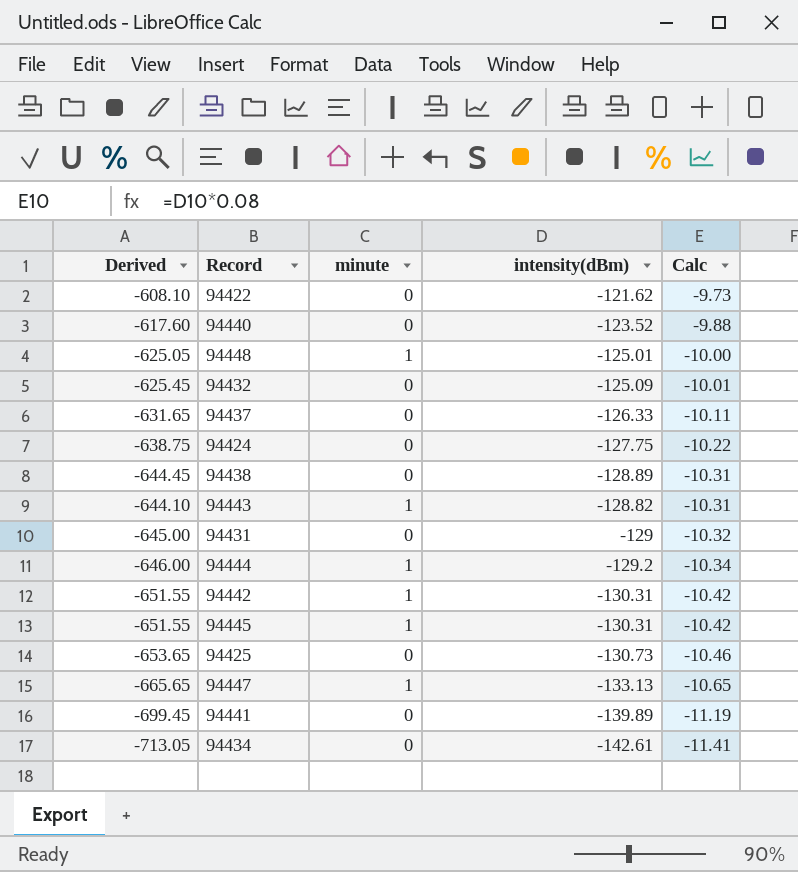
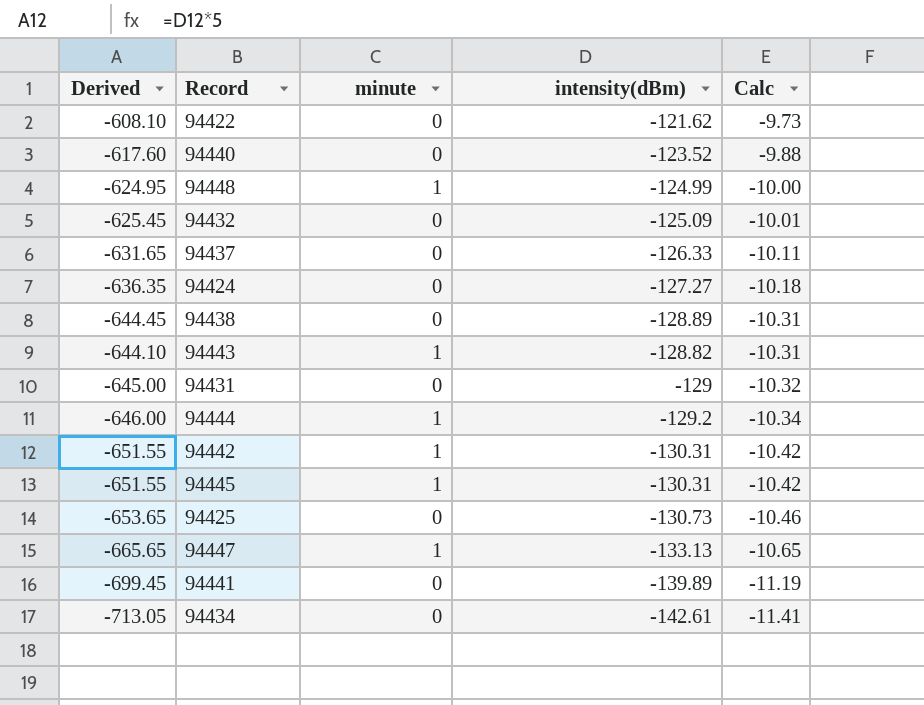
94448 | Derived: -625.05 -> -624.95
94448 | intensity(dBm): -125.01 -> -124.99
94424 | Derived: -638.75 -> -636.35
94424 | intensity(dBm): -127.75 -> -127.27
94424 | Calc: -10.22 -> -10.18

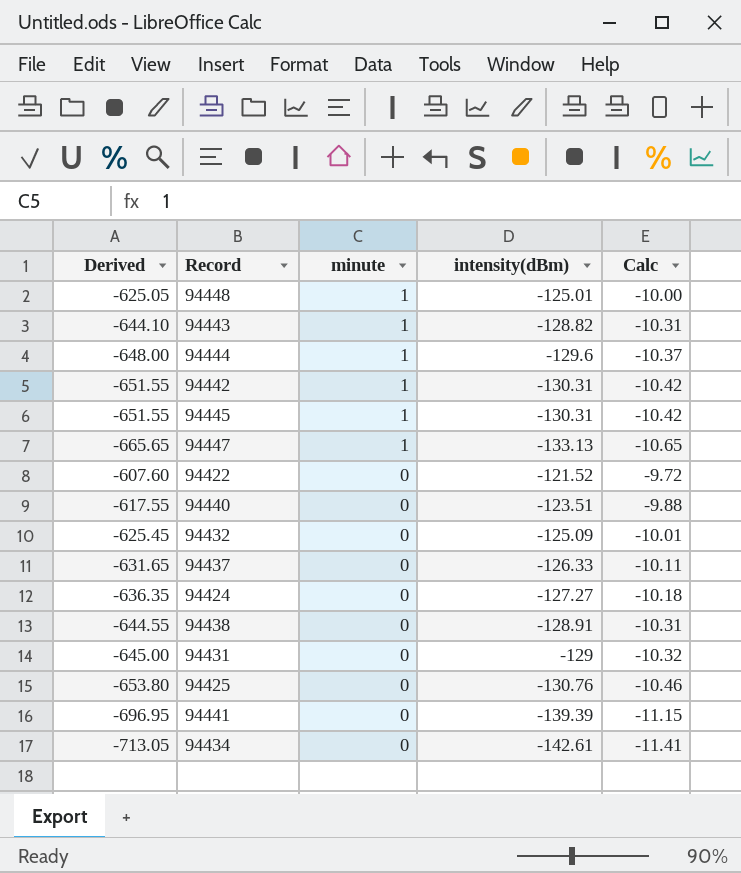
row order: Calc descending -> minute descending
94448 | Derived: -624.95 -> -625.05
94448 | intensity(dBm): -124.99 -> -125.01
94444 | Derived: -646.00 -> -648.00
94444 | intensity(dBm): -129.2 -> -129.6
94444 | Calc: -10.34 -> -10.37
94422 | Derived: -608.10 -> -607.60
94422 | intensity(dBm): -121.62 -> -121.52
94422 | Calc: -9.73 -> -9.72
94440 | Derived: -617.60 -> -617.55
94440 | intensity(dBm): -123.52 -> -123.51
94438 | Derived: -644.45 -> -644.55
94438 | intensity(dBm): -128.89 -> -128.91
94425 | Derived: -653.65 -> -653.80
94425 | intensity(dBm): -130.73 -> -130.76
94441 | Derived: -699.45 -> -696.95
94441 | intensity(dBm): -139.89 -> -139.39
94441 | Calc: -11.19 -> -11.15

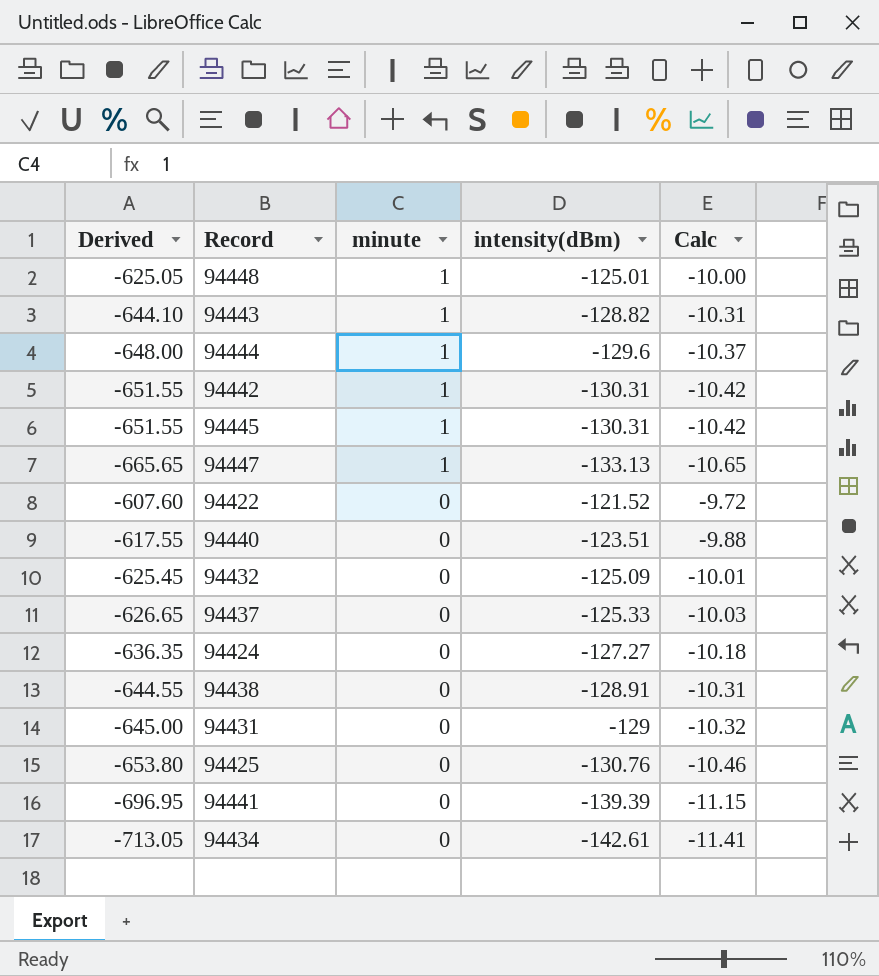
94437 | Derived: -631.65 -> -626.65
94437 | intensity(dBm): -126.33 -> -125.33
94437 | Calc: -10.11 -> -10.03

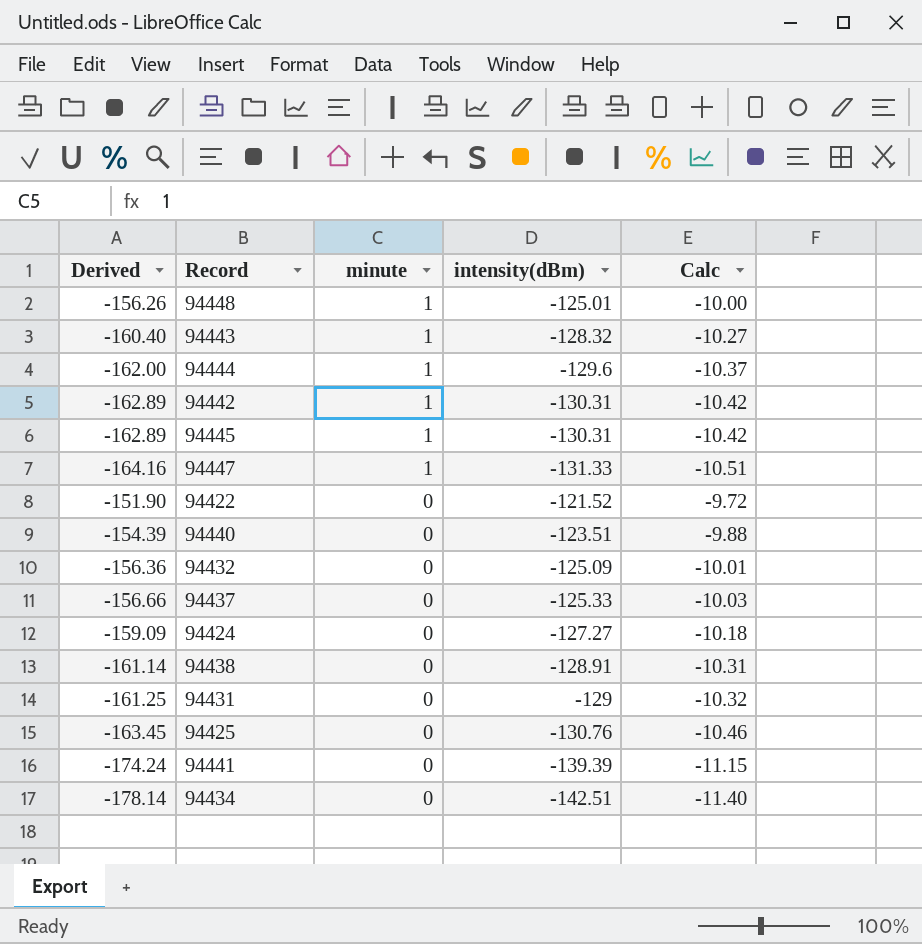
column Derived | formula: [intensity(dBm)] * 5 -> [intensity(dBm)] * 1.25
94443 | intensity(dBm): -128.82 -> -128.32
94443 | Calc: -10.31 -> -10.27
94447 | intensity(dBm): -133.13 -> -131.33
94447 | Calc: -10.65 -> -10.51
94434 | intensity(dBm): -142.61 -> -142.51
94434 | Calc: -11.41 -> -11.40

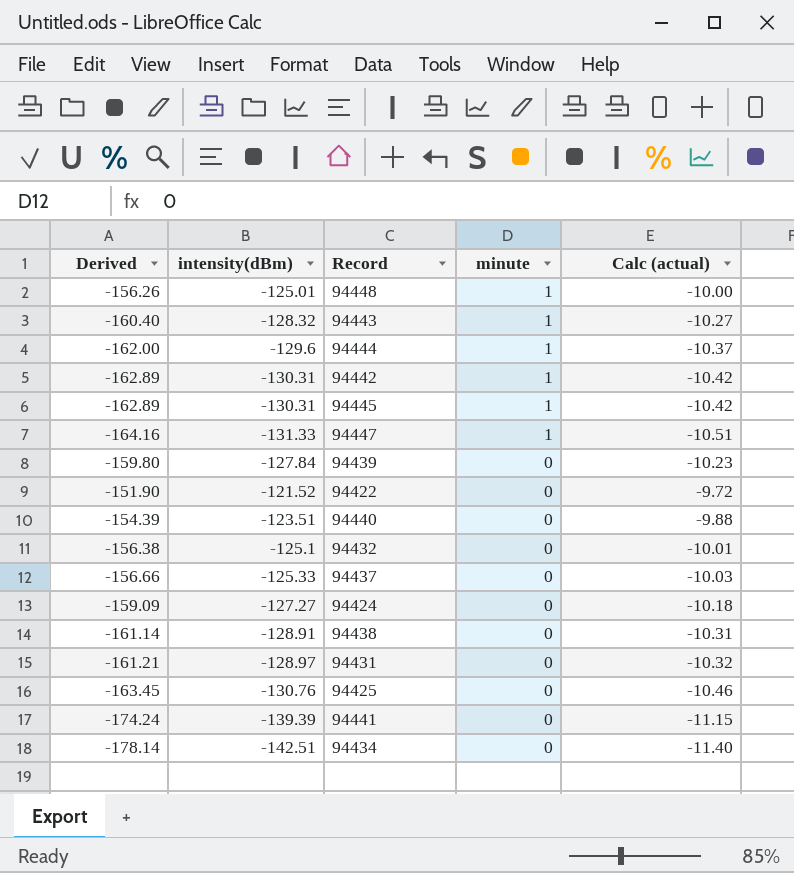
column intensity(dBm) | position: 4 -> 2
column name: Calc -> Calc (actual)
row 94439: none -> -159.80 | -127.84 | 0 | -10.23
94432 | Derived: -156.36 -> -156.38
94432 | intensity(dBm): -125.09 -> -125.1
94431 | Derived: -161.25 -> -161.21
94431 | intensity(dBm): -129 -> -128.97

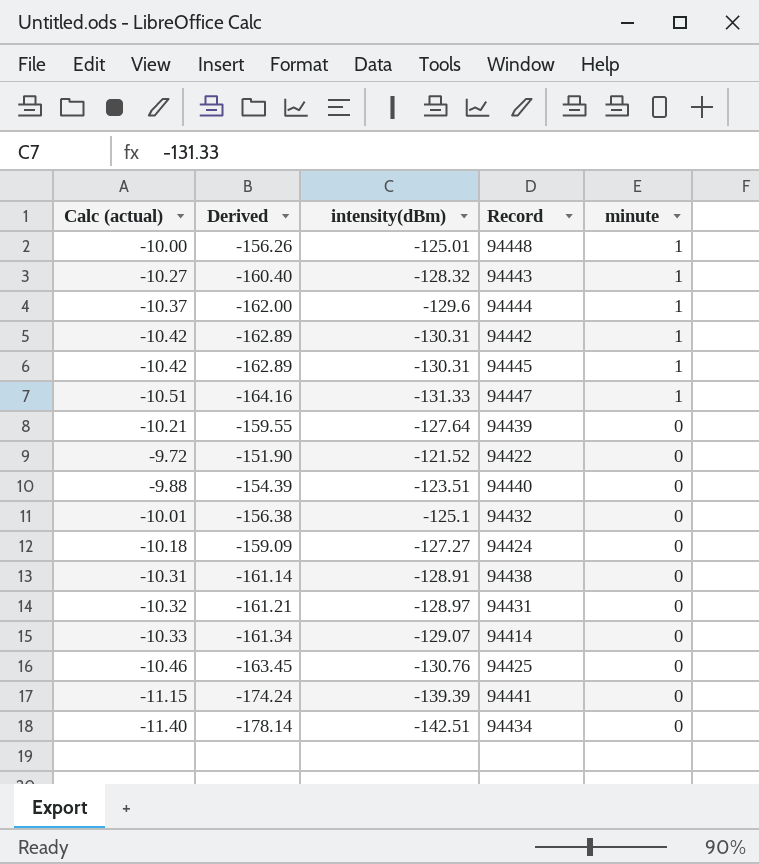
column Calc (actual) | position: 5 -> 1
row 94437: -156.66 | -125.33 | 0 | -10.03 -> none
94439 | Calc (actual): -10.23 -> -10.21
94439 | Derived: -159.80 -> -159.55
94439 | intensity(dBm): -127.84 -> -127.64
row 94414: none -> -10.33 | -161.34 | -129.07 | 0

